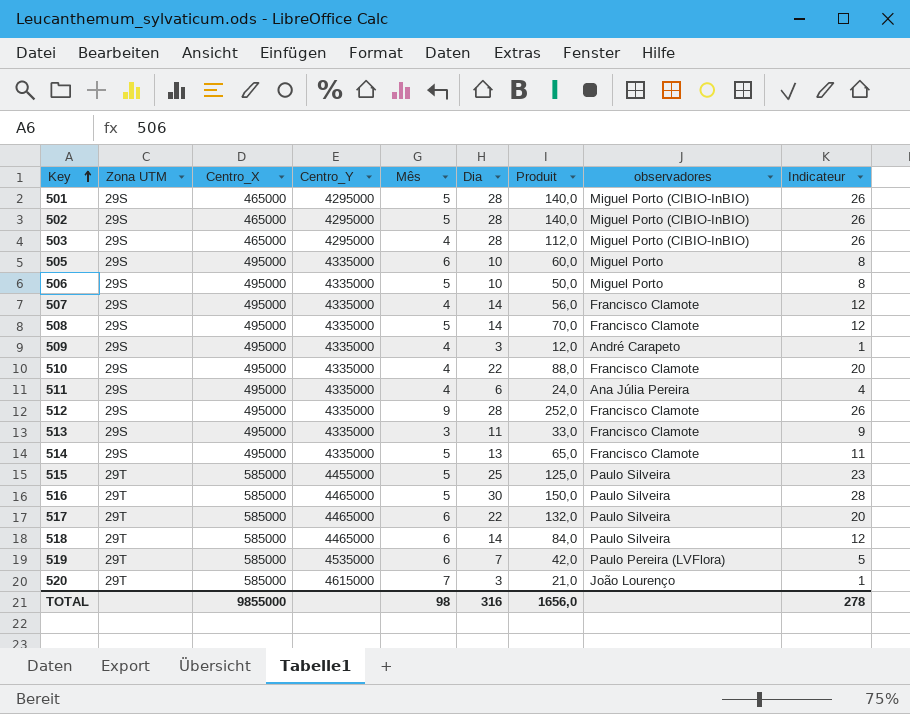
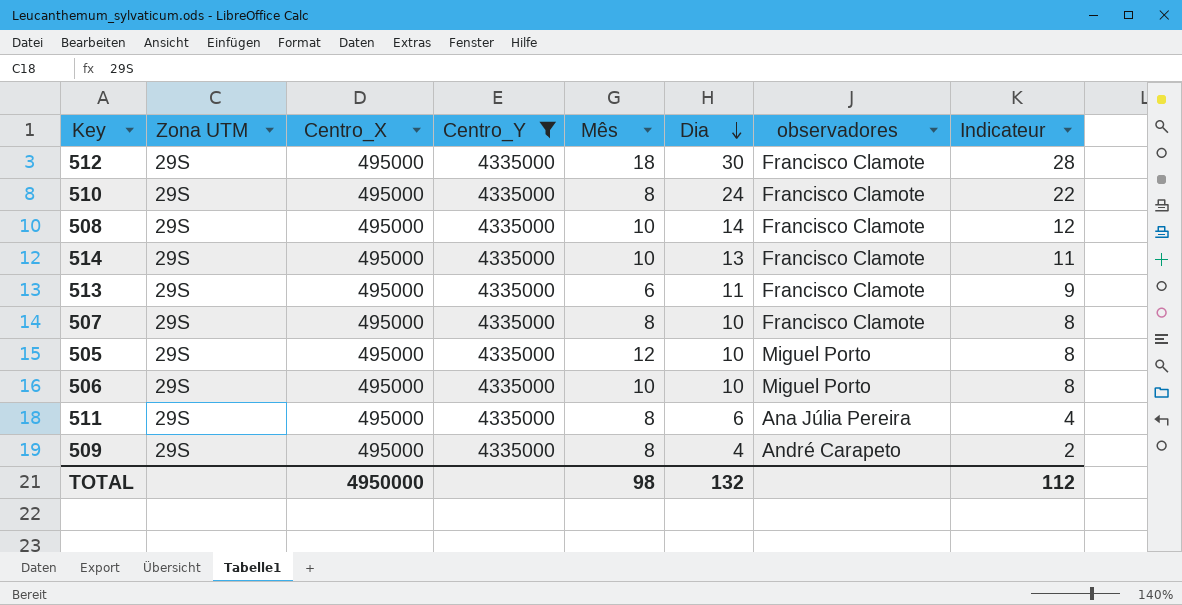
filter: none -> Centro_Y = 4335000
row order: Key ascending -> Dia descending
column Produit | formula: [Mês] * [Dia] -> none
512 | Mês: 9 -> 18
512 | Dia: 28 -> 30
512 | Indicateur: 26 -> 28
510 | Mês: 4 -> 8
510 | Dia: 22 -> 24
510 | Indicateur: 20 -> 22
508 | Mês: 5 -> 10
514 | Mês: 5 -> 10
513 | Mês: 3 -> 6
507 | Mês: 4 -> 8
507 | Dia: 14 -> 10
507 | Indicateur: 12 -> 8
505 | Mês: 6 -> 12
506 | Mês: 5 -> 10
511 | Mês: 4 -> 8
509 | Mês: 4 -> 8
509 | Dia: 3 -> 4
509 | Indicateur: 1 -> 2
TOTAL | Centro_X: 9855000 -> 4950000
TOTAL | Dia: 316 -> 132
TOTAL | Indicateur: 278 -> 112

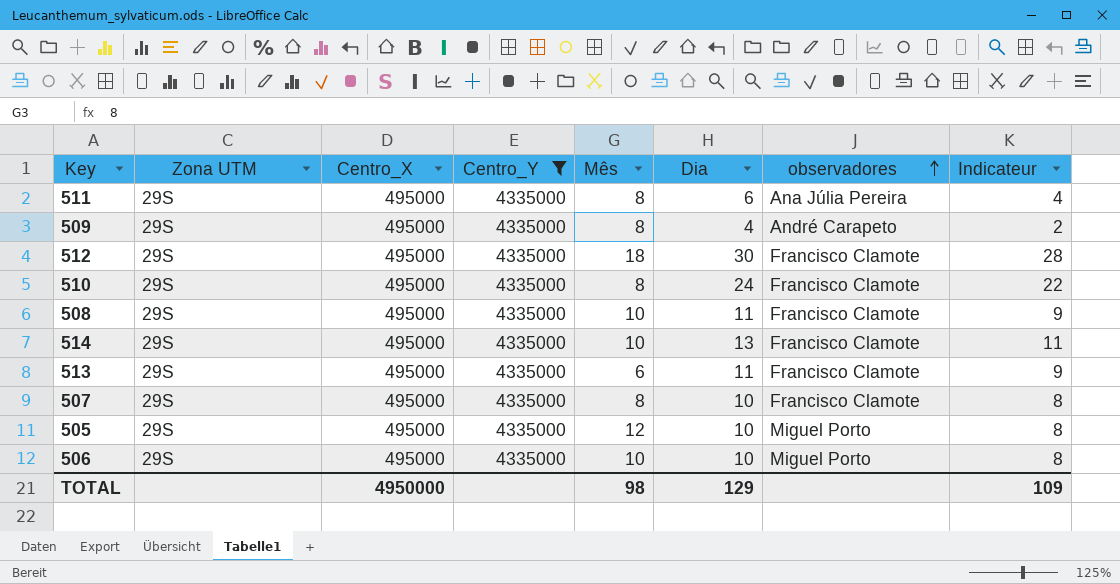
row order: Dia descending -> observadores ascending
508 | Dia: 14 -> 11
508 | Indicateur: 12 -> 9
TOTAL | Dia: 132 -> 129
TOTAL | Indicateur: 112 -> 109

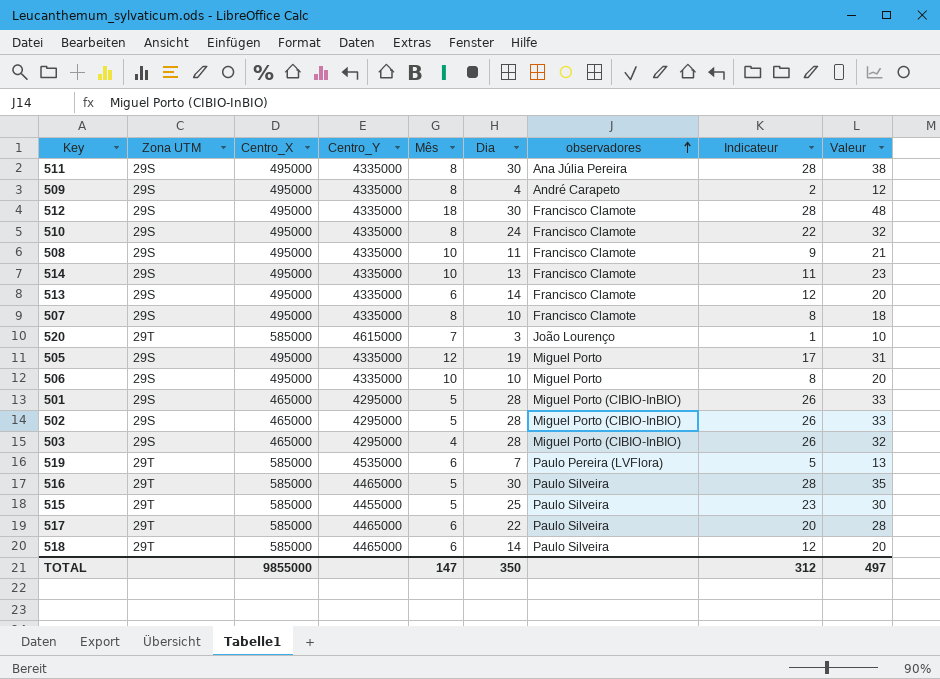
filter: Centro_Y = 4335000 -> none
column Valeur | formula: none -> [Mês] + [Dia]
511 | Dia: 6 -> 30
511 | Indicateur: 4 -> 28
513 | Dia: 11 -> 14
513 | Indicateur: 9 -> 12
505 | Dia: 10 -> 19
505 | Indicateur: 8 -> 17
TOTAL | Centro_X: 4950000 -> 9855000
TOTAL | Mês: 98 -> 147
TOTAL | Dia: 129 -> 350
TOTAL | Indicateur: 109 -> 312

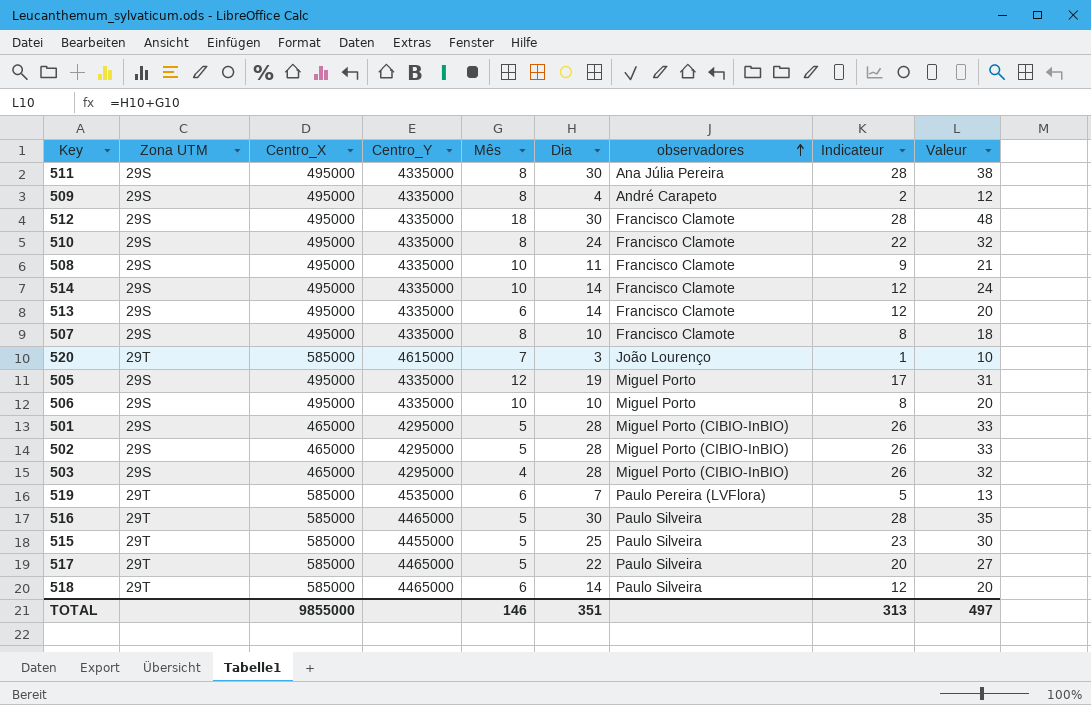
514 | Dia: 13 -> 14
514 | Indicateur: 11 -> 12
514 | Valeur: 23 -> 24
517 | Mês: 6 -> 5
517 | Valeur: 28 -> 27
TOTAL | Mês: 147 -> 146
TOTAL | Dia: 350 -> 351
TOTAL | Indicateur: 312 -> 313

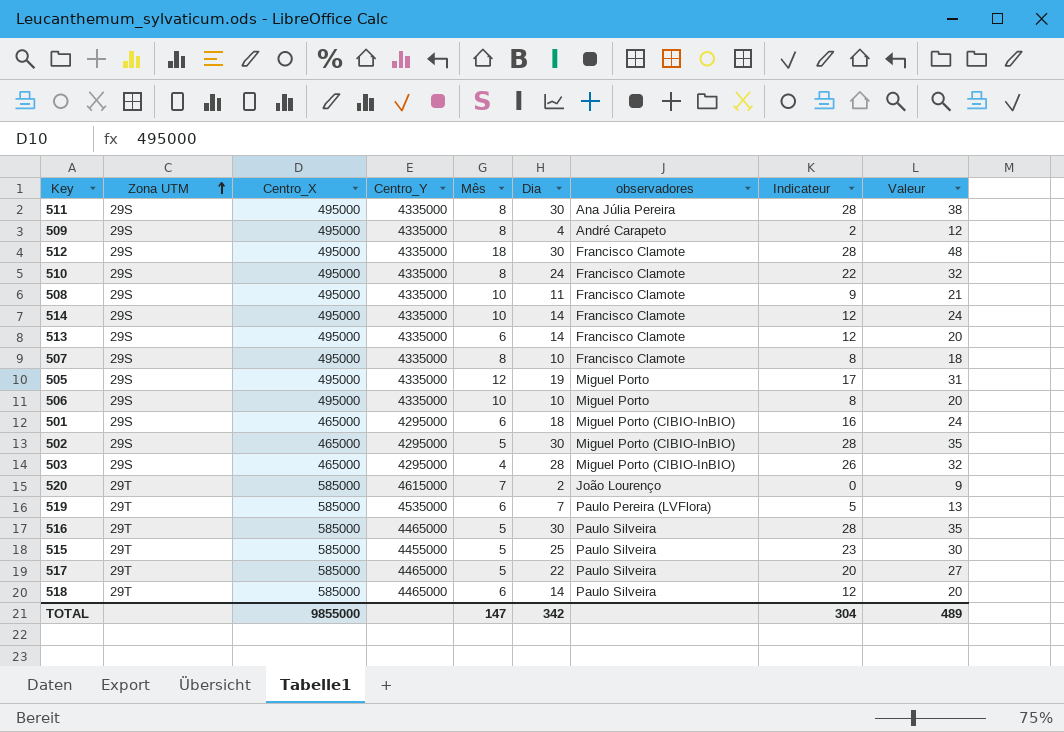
row order: observadores ascending -> Zona UTM ascending
501 | Mês: 5 -> 6
501 | Dia: 28 -> 18
501 | Indicateur: 26 -> 16
501 | Valeur: 33 -> 24
502 | Dia: 28 -> 30
502 | Indicateur: 26 -> 28
502 | Valeur: 33 -> 35
520 | Dia: 3 -> 2
520 | Indicateur: 1 -> 0
520 | Valeur: 10 -> 9
TOTAL | Mês: 146 -> 147
TOTAL | Dia: 351 -> 342
TOTAL | Indicateur: 313 -> 304
TOTAL | Valeur: 497 -> 489

